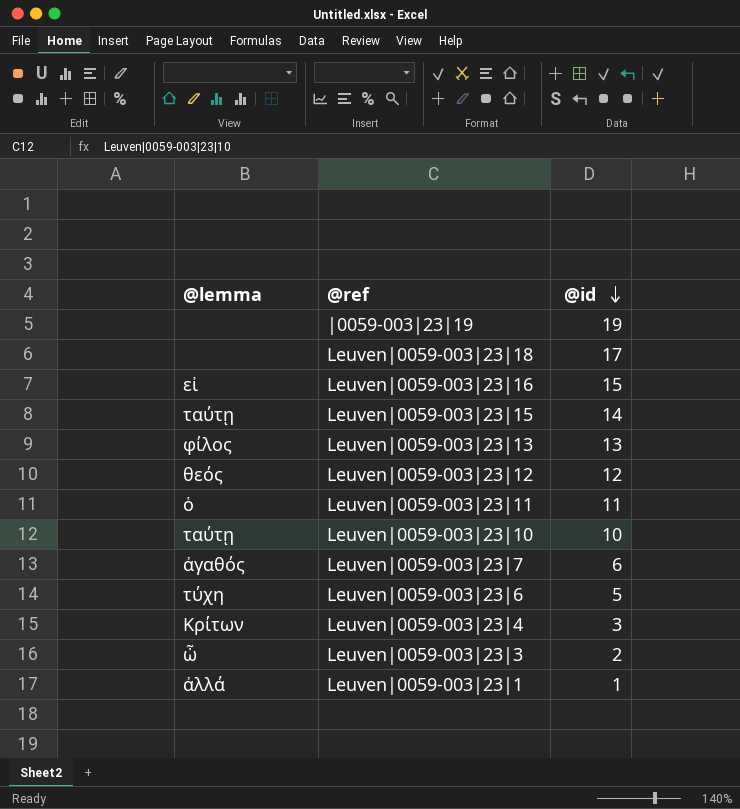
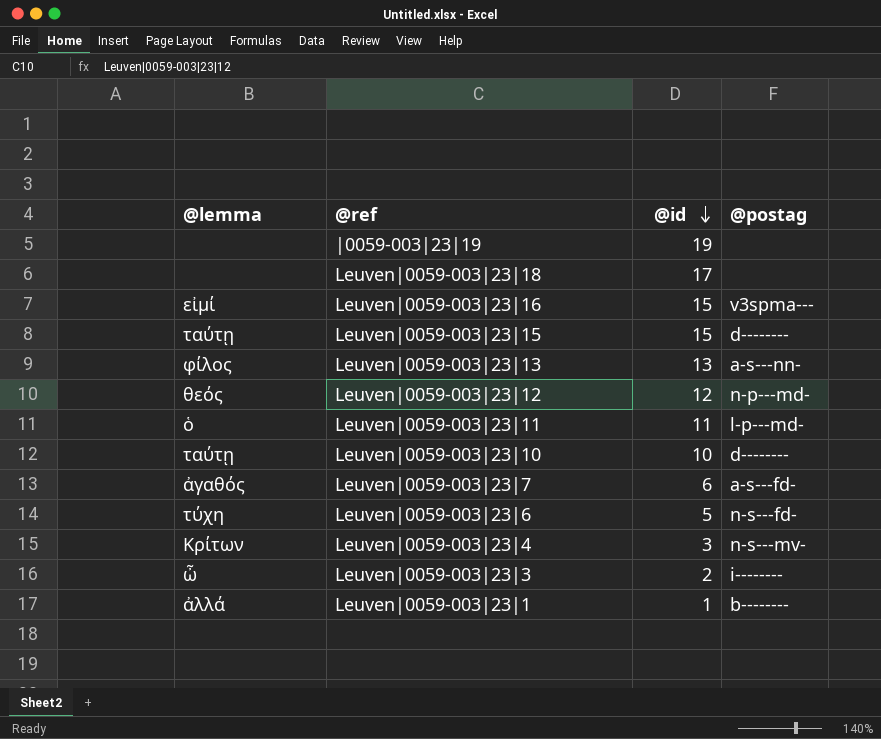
column @postag | position: none -> 4
Leuven|0059-003|23|16 | @lemma: εἰ -> εἰμί
Leuven|0059-003|23|15 | @id: 14 -> 15

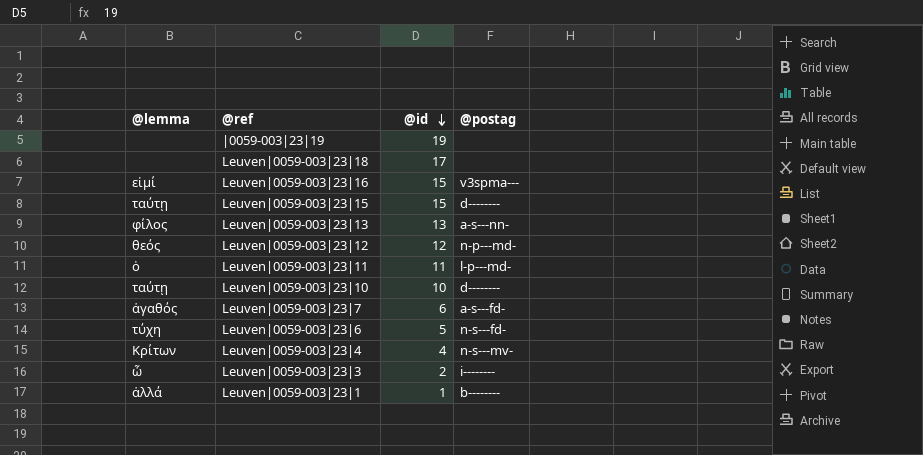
Leuven|0059-003|23|4 | @id: 3 -> 4

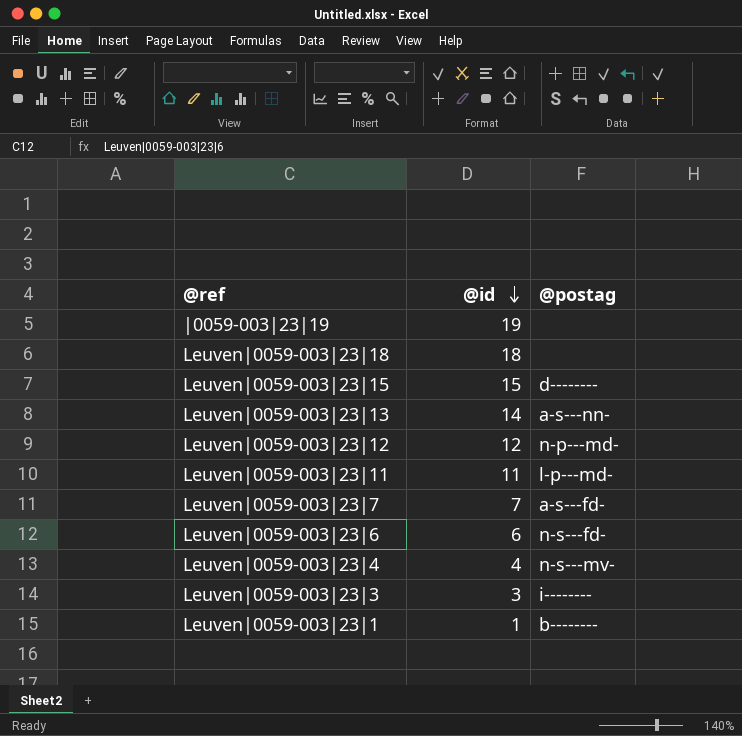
column @lemma | position: 1 -> none
row Leuven|0059-003|23|16: εἰμί | 15 | v3spma--- -> none
row Leuven|0059-003|23|10: ταύτῃ | 10 | d-------- -> none
Leuven|0059-003|23|18 | @id: 17 -> 18
Leuven|0059-003|23|13 | @id: 13 -> 14
Leuven|0059-003|23|7 | @id: 6 -> 7
Leuven|0059-003|23|6 | @id: 5 -> 6
Leuven|0059-003|23|3 | @id: 2 -> 3

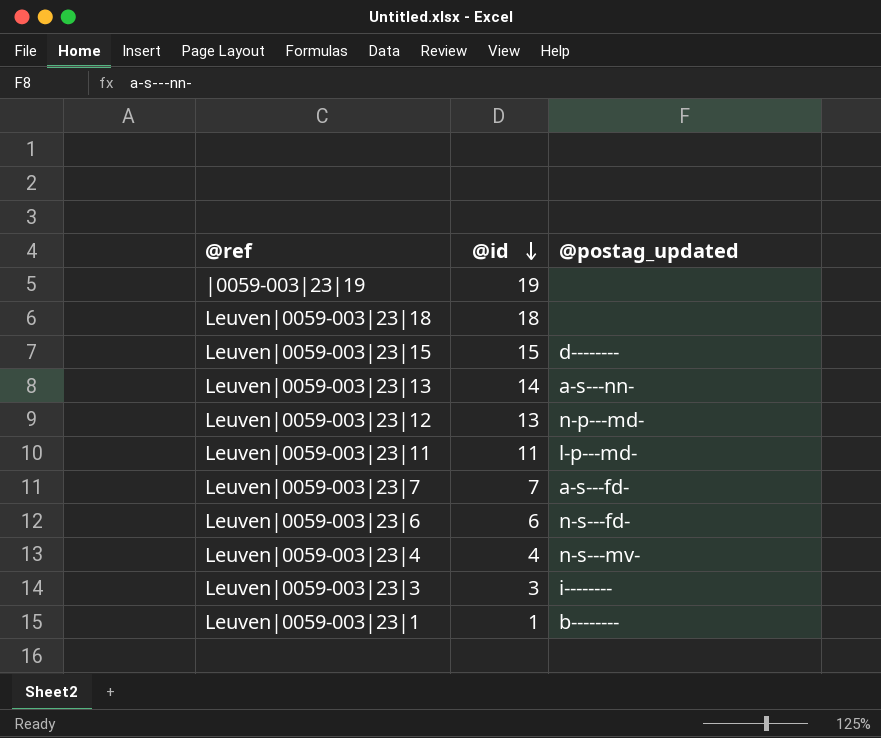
column name: @postag -> @postag_updated
Leuven|0059-003|23|12 | @id: 12 -> 13

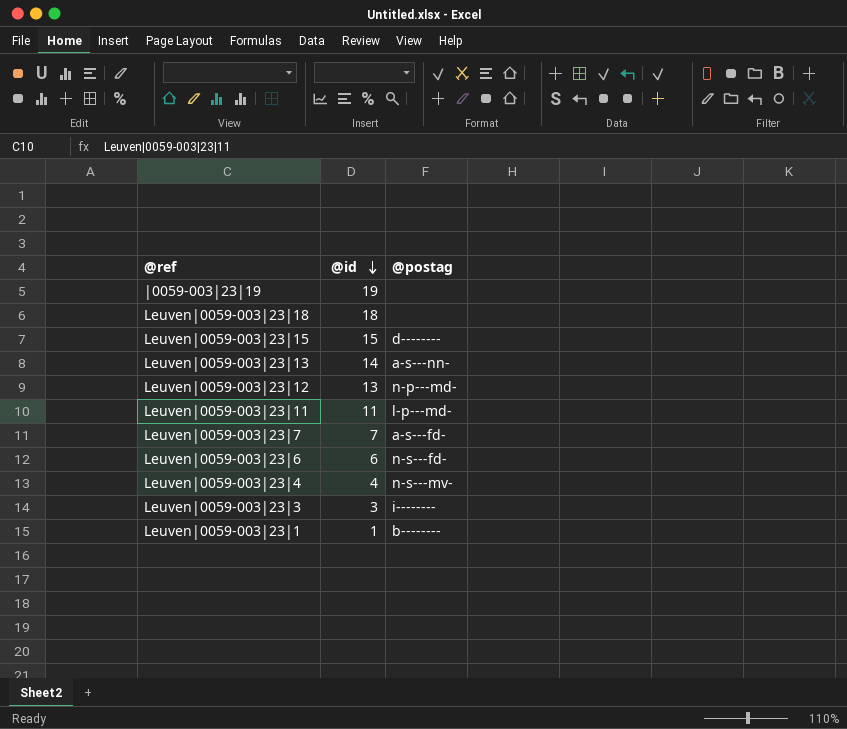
column name: @postag_updated -> @postag

